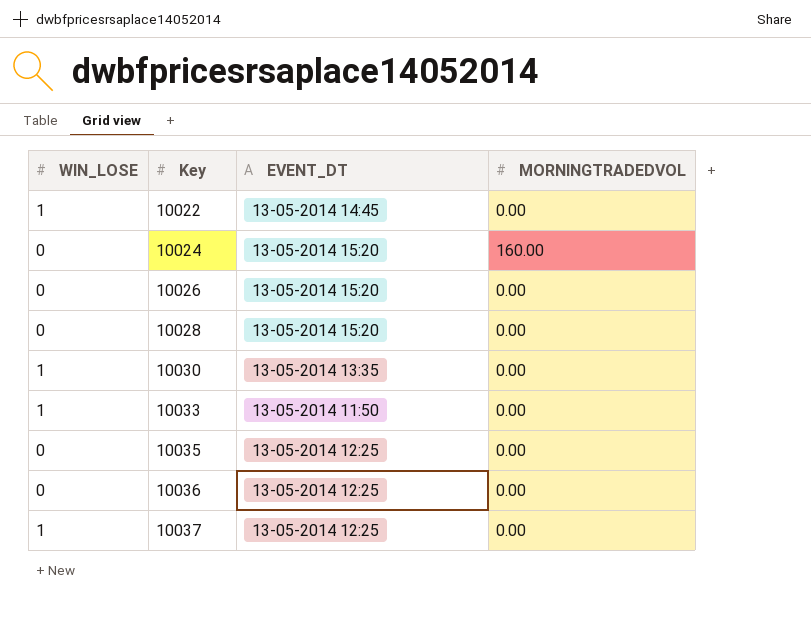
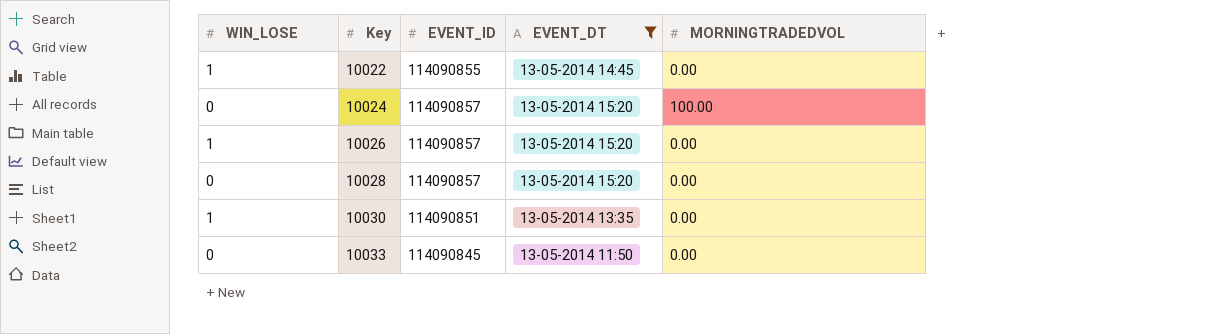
filter: none -> EVENT_DT != 13-05-2014 12:25
column EVENT_ID | position: none -> 3
10024 | MORNINGTRADEDVOL: 160.00 -> 100.00
10026 | WIN_LOSE: 0 -> 1
10033 | WIN_LOSE: 1 -> 0

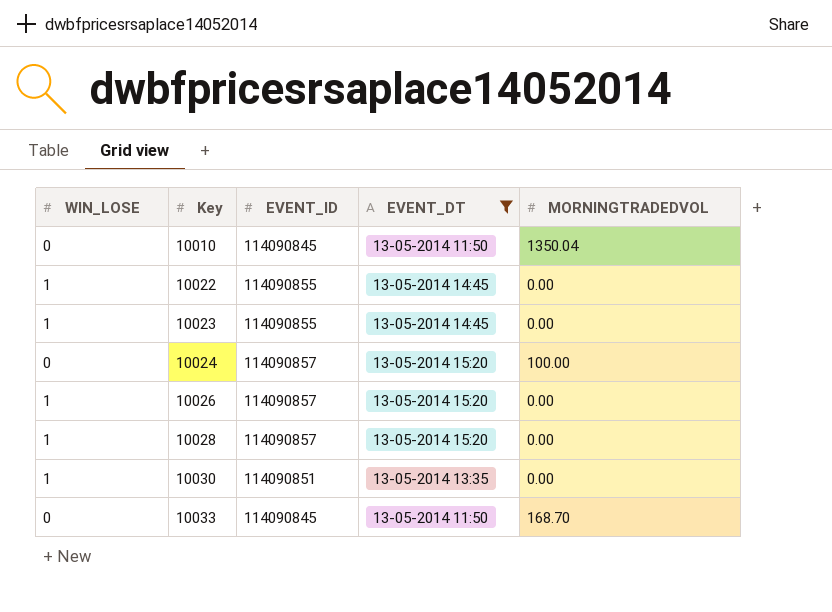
row 10010: none -> 0 | 114090845 | 13-05-2014 11:50 | 1350.04
row 10023: none -> 1 | 114090855 | 13-05-2014 14:45 | 0.00
10028 | WIN_LOSE: 0 -> 1
10033 | MORNINGTRADEDVOL: 0.00 -> 168.70

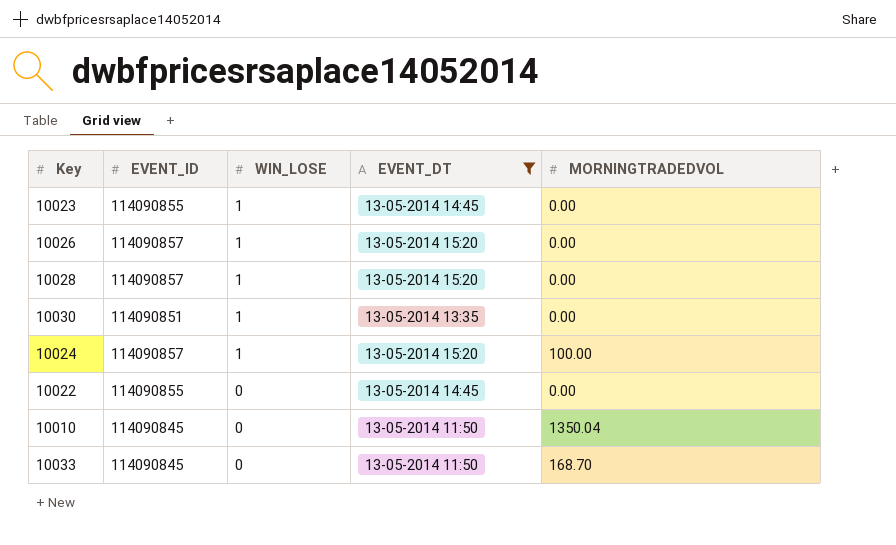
row order: Key ascending -> WIN_LOSE descending
column WIN_LOSE | position: 1 -> 3
10024 | WIN_LOSE: 0 -> 1
10022 | WIN_LOSE: 1 -> 0

